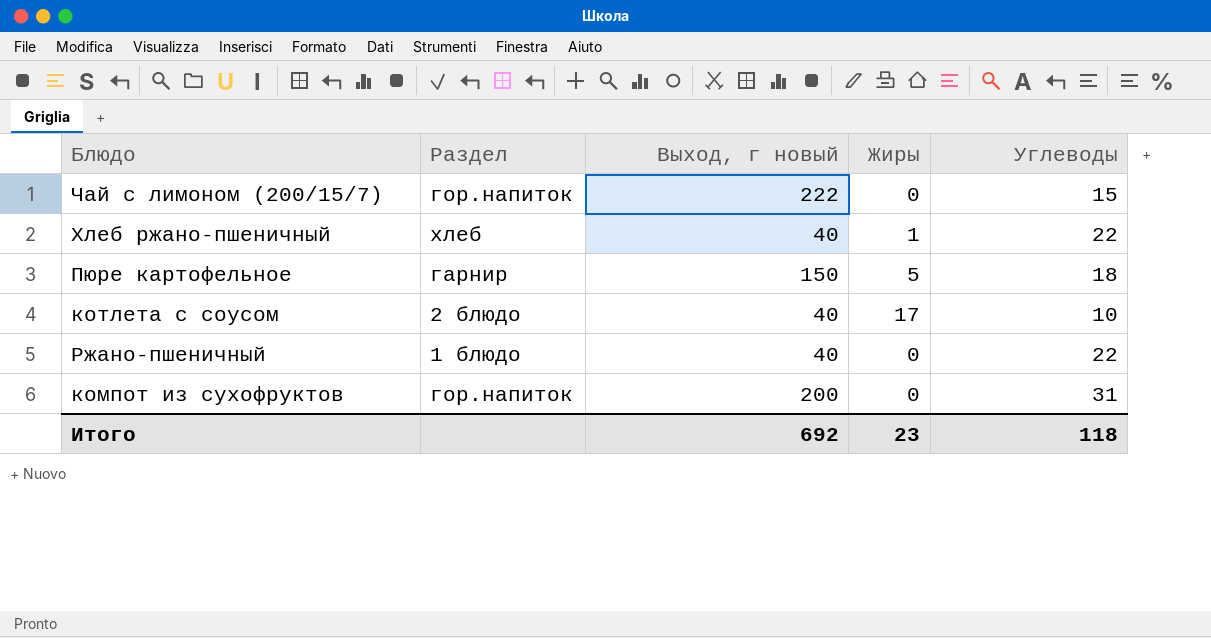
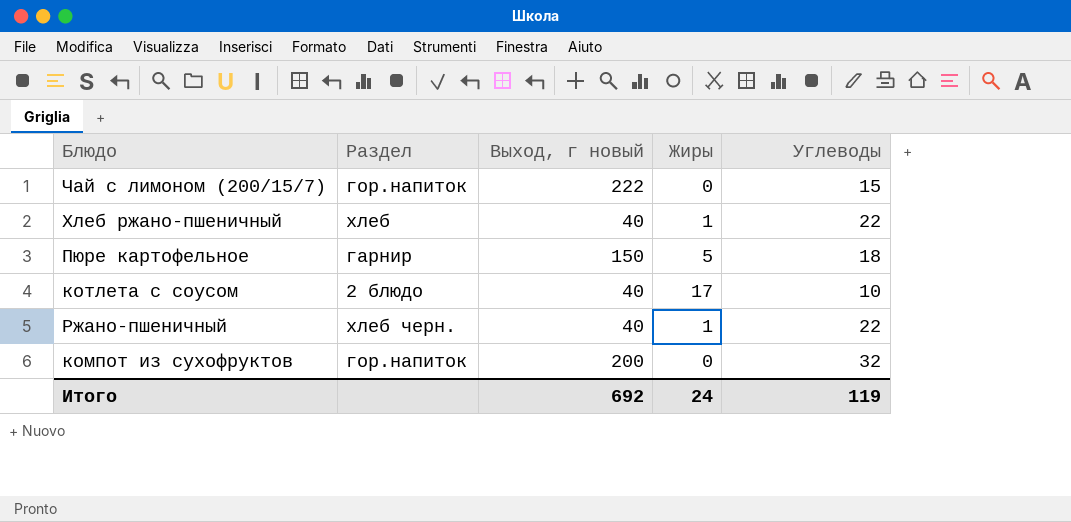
Ржано-пшеничный | Раздел: 1 блюдо -> хлеб черн.
Ржано-пшеничный | Жиры: 0 -> 1
компот из сухофруктов | Углеводы: 31 -> 32
Итого | Жиры: 23 -> 24
Итого | Углеводы: 118 -> 119

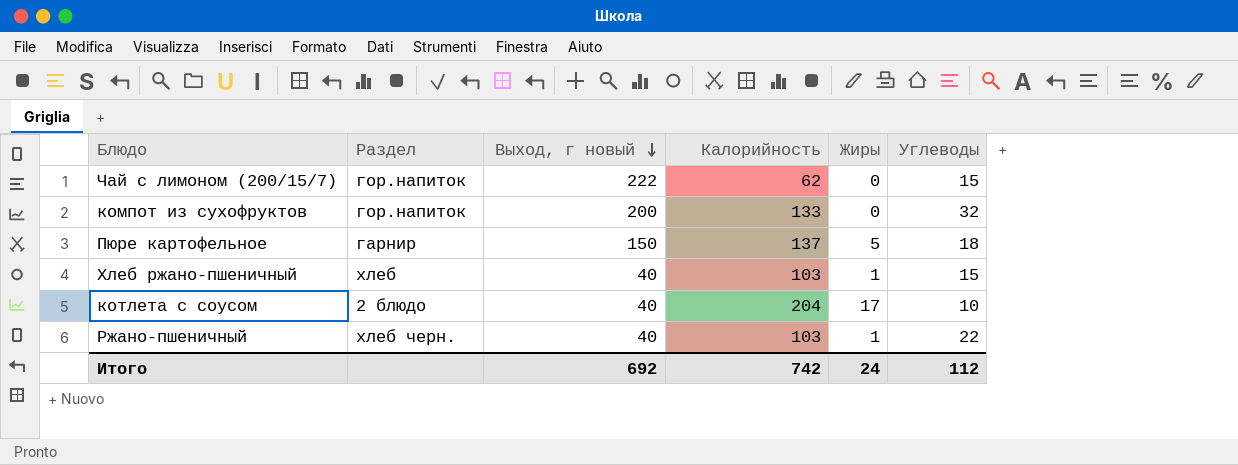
row order: none -> Выход, г новый descending
column Калорийность | position: none -> 4
Хлеб ржано-пшеничный | Углеводы: 22 -> 15
Итого | Углеводы: 119 -> 112

